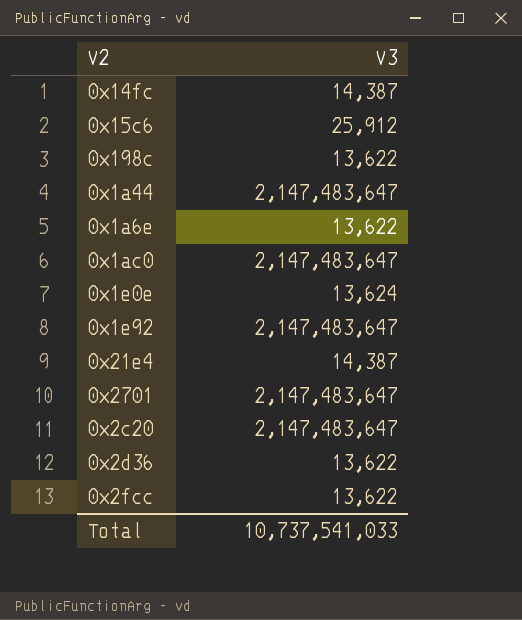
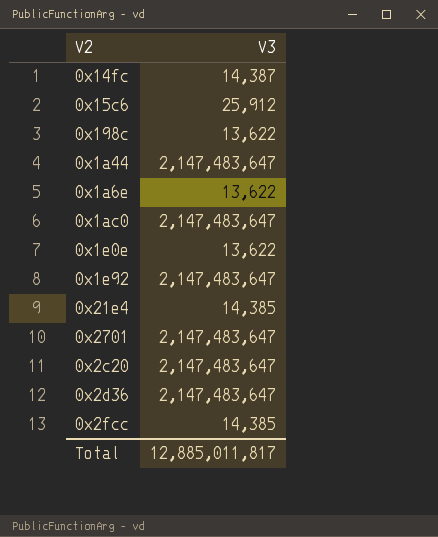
0x1e0e | V3: 13,624 -> 13,622
0x21e4 | V3: 14,387 -> 14,385
0x2d36 | V3: 13,622 -> 2,147,483,647
0x2fcc | V3: 13,622 -> 14,385
Total | V3: 10,737,541,033 -> 12,885,011,817

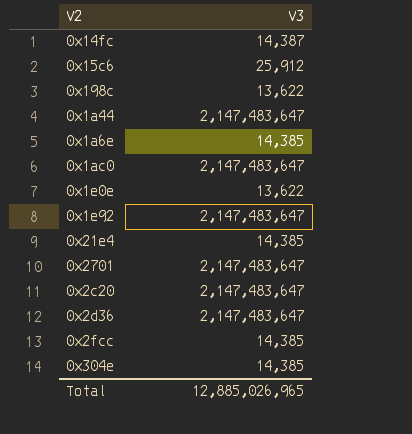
0x1a6e | V3: 13,622 -> 14,385
row 0x304e: none -> 14,385
Total | V3: 12,885,011,817 -> 12,885,026,965

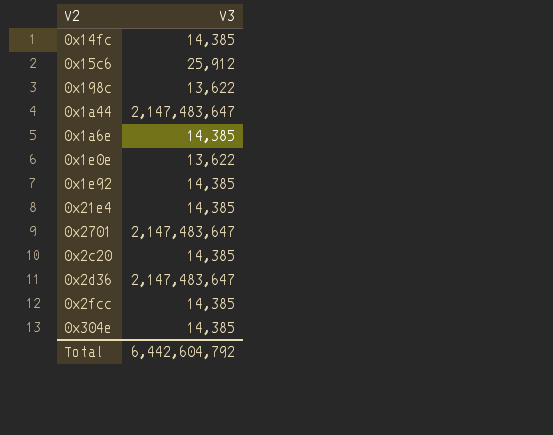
row 0x1ac0: 2,147,483,647 -> none
0x14fc | V3: 14,387 -> 14,385
0x1e92 | V3: 2,147,483,647 -> 14,385
0x2c20 | V3: 2,147,483,647 -> 14,385
Total | V3: 12,885,026,965 -> 6,442,604,792

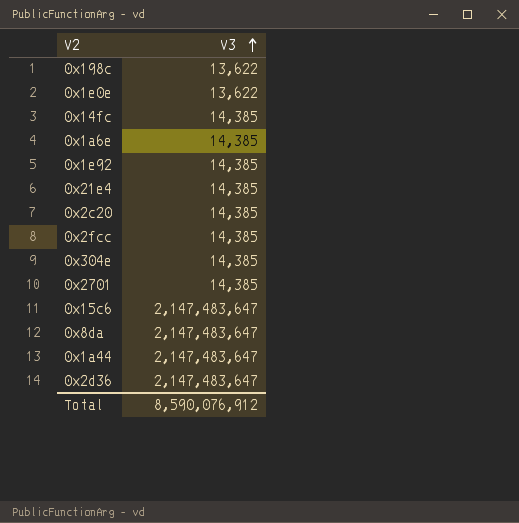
row order: none -> V3 ascending
0x2701 | V3: 2,147,483,647 -> 14,385
0x15c6 | V3: 25,912 -> 2,147,483,647
row 0x8da: none -> 2,147,483,647
Total | V3: 6,442,604,792 -> 8,590,076,912

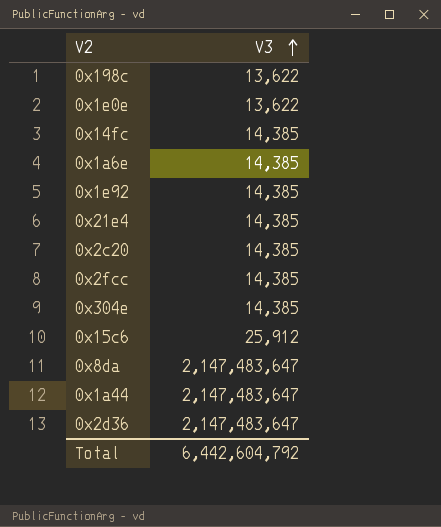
row 0x2701: 14,385 -> none
0x15c6 | V3: 2,147,483,647 -> 25,912
Total | V3: 8,590,076,912 -> 6,442,604,792

